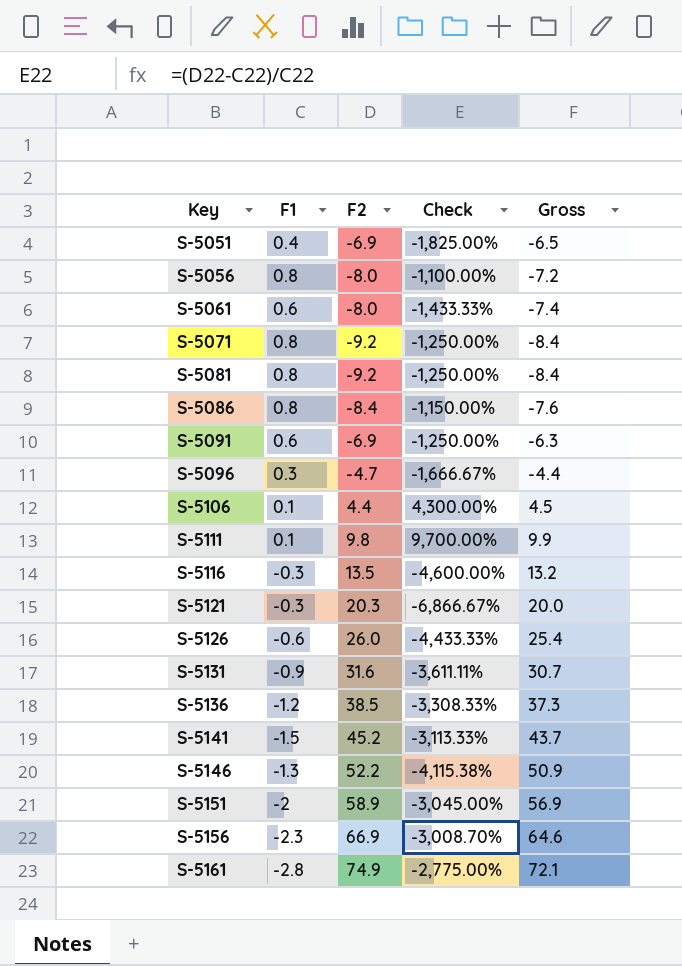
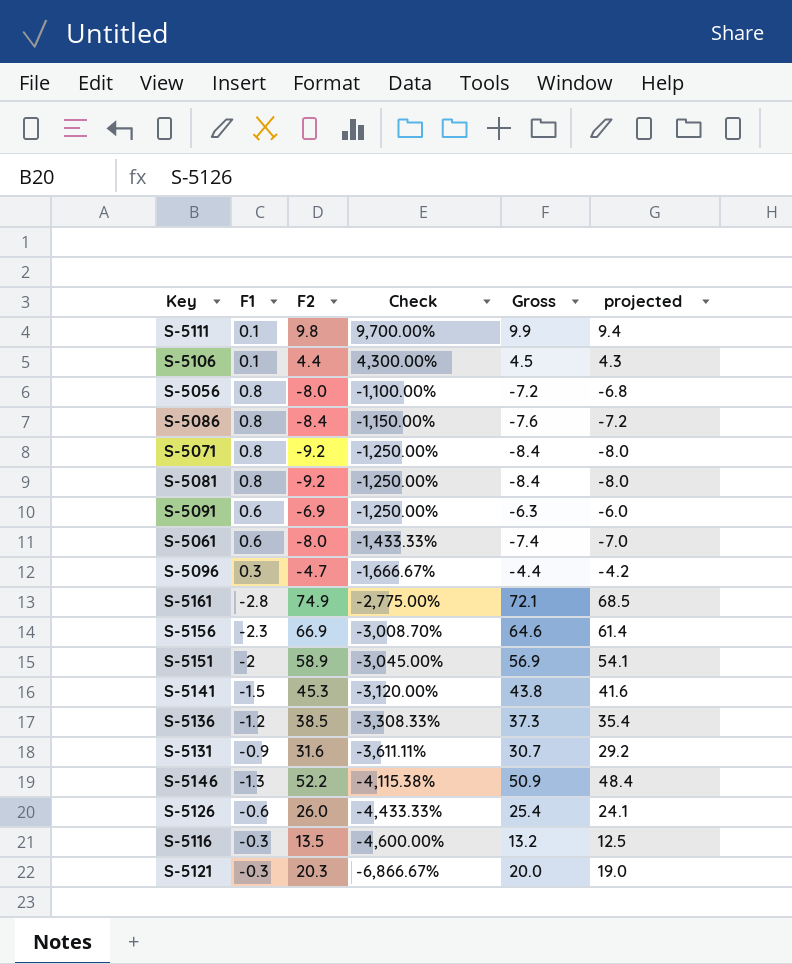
row order: Key ascending -> Check descending
column projected | formula: none -> [Gross] * 0.95
row S-5051: 0.4 | -6.9 | -1,825.00% | -6.5 -> none
S-5141 | F2: 45.2 -> 45.3
S-5141 | Check: -3,113.33% -> -3,120.00%
S-5141 | Gross: 43.7 -> 43.8

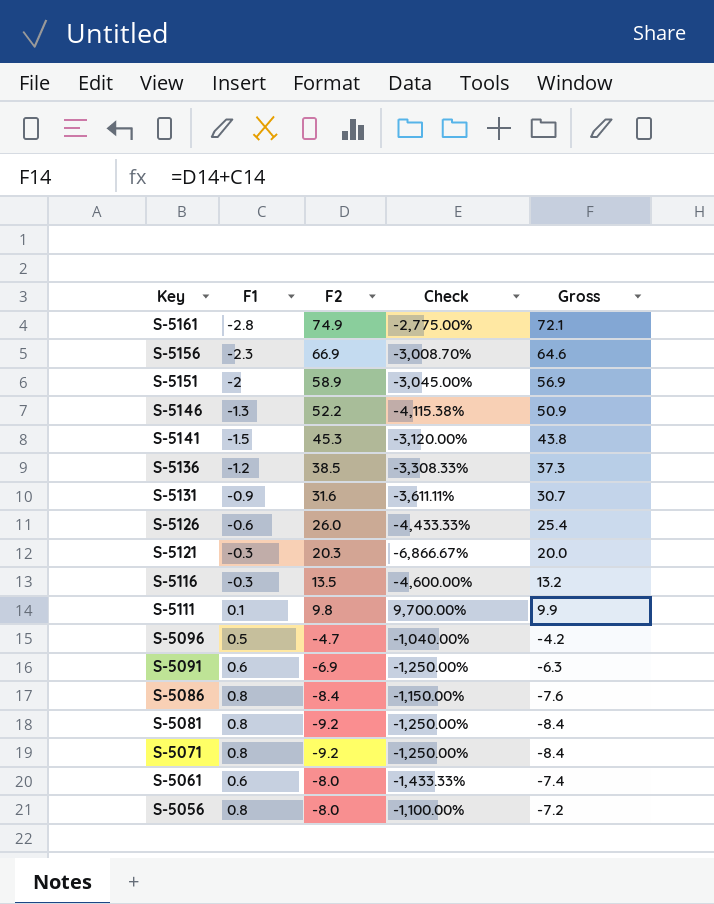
row order: Check descending -> Key descending
column projected | formula: [Gross] * 0.95 -> none
row S-5106: 0.1 | 4.4 | 4,300.00% | 4.5 | 4.3 -> none
S-5096 | F1: 0.3 -> 0.5
S-5096 | Check: -1,666.67% -> -1,040.00%
S-5096 | Gross: -4.4 -> -4.2

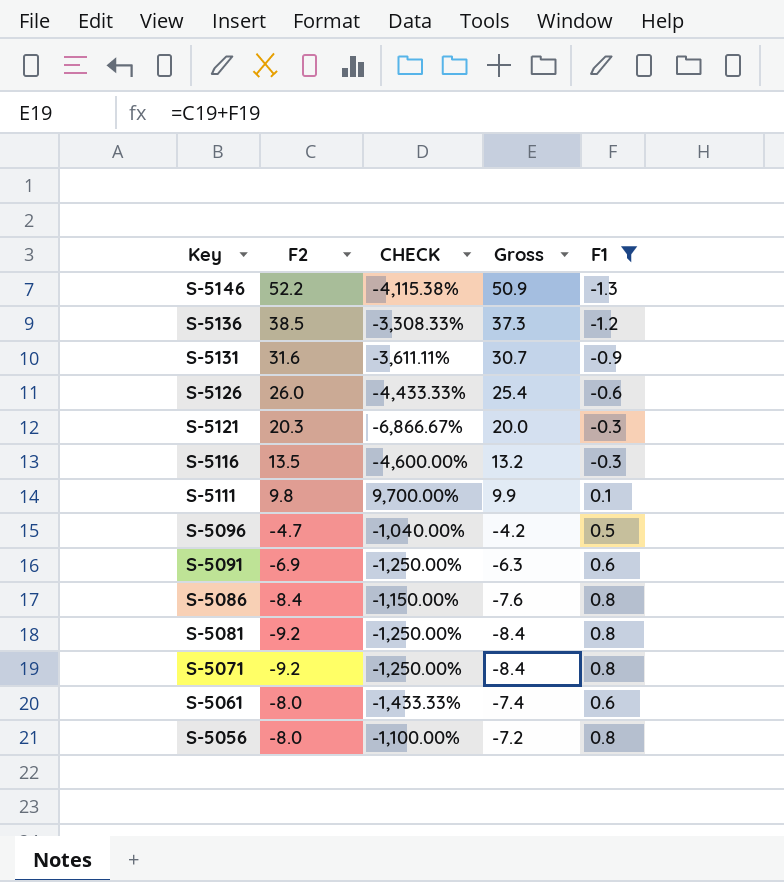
filter: none -> F1 >= -1.3
column name: Check -> CHECK
column F1 | position: 2 -> 5

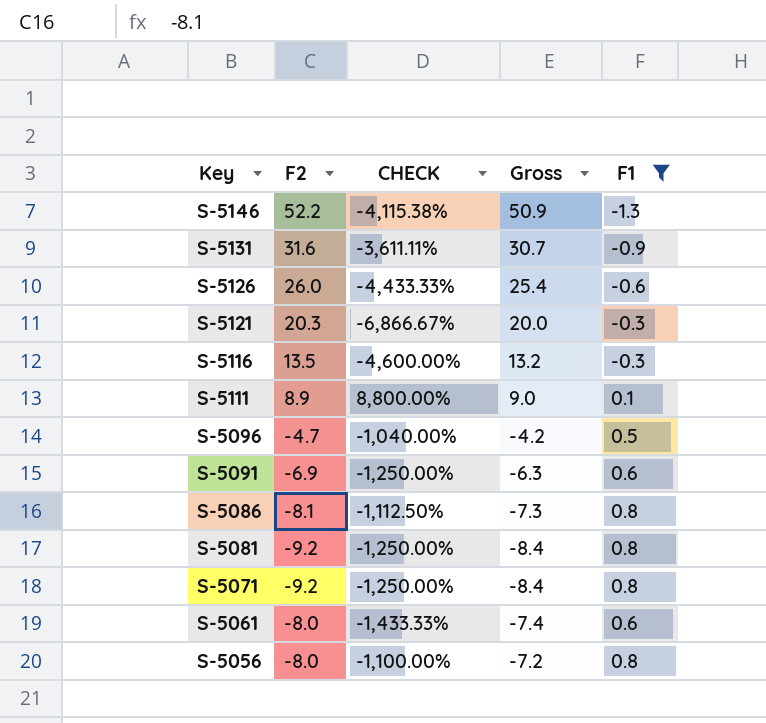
row S-5136: 38.5 | -3,308.33% | 37.3 | -1.2 -> none
S-5111 | F2: 9.8 -> 8.9
S-5111 | CHECK: 9,700.00% -> 8,800.00%
S-5111 | Gross: 9.9 -> 9.0
S-5086 | F2: -8.4 -> -8.1
S-5086 | CHECK: -1,150.00% -> -1,112.50%
S-5086 | Gross: -7.6 -> -7.3

